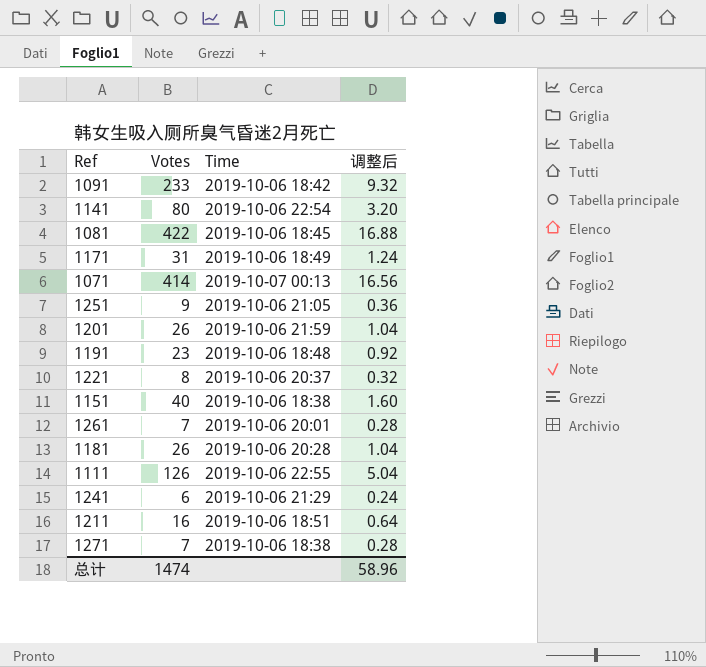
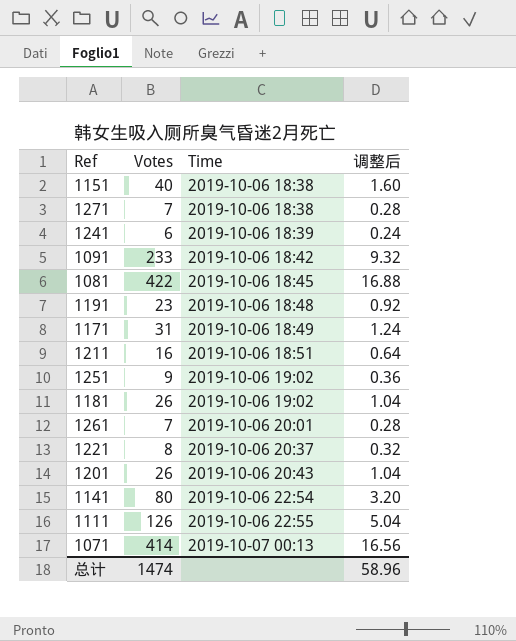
row order: none -> Time ascending
1241 | Time: 2019-10-06 21:29 -> 2019-10-06 18:39
1251 | Time: 2019-10-06 21:05 -> 2019-10-06 19:02
1181 | Time: 2019-10-06 20:28 -> 2019-10-06 19:02
1201 | Time: 2019-10-06 21:59 -> 2019-10-06 20:43

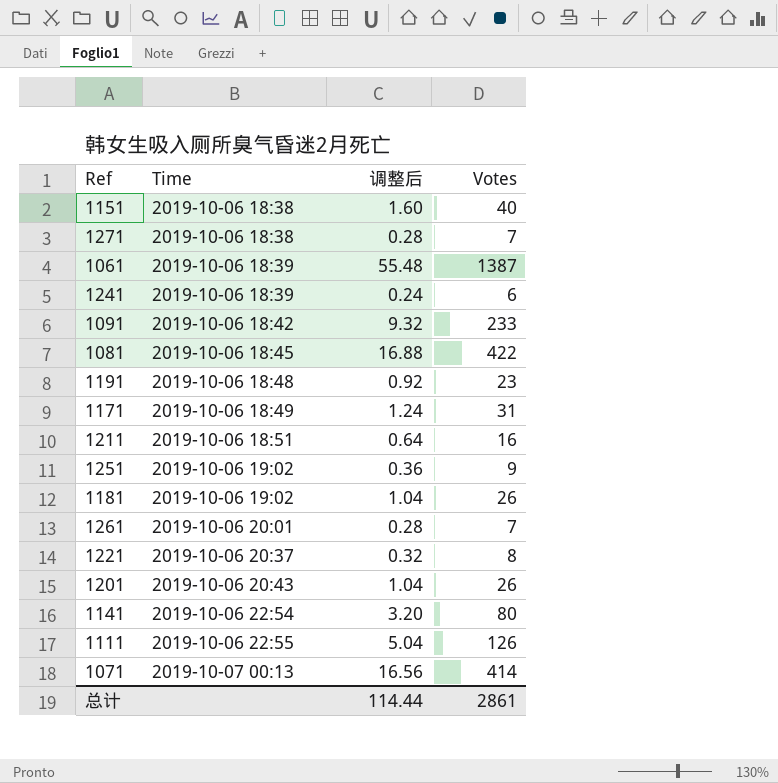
column Votes | position: 2 -> 4
row 1061: none -> 2019-10-06 18:39 | 55.48 | 1387
总计 | 调整后: 58.96 -> 114.44
总计 | Votes: 1474 -> 2861

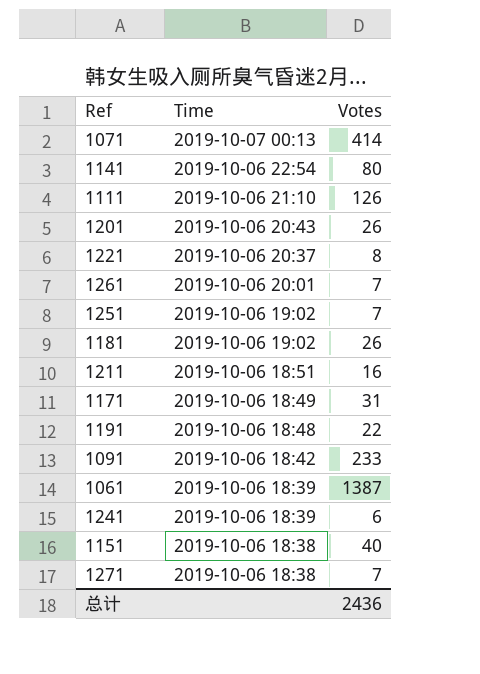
row order: Time ascending -> Time descending
column 调整后 | formula: [Votes] * 0.04 -> none
row 1081: 2019-10-06 18:45 | 16.88 | 422 -> none
1111 | Time: 2019-10-06 22:55 -> 2019-10-06 21:10
1251 | Votes: 9 -> 7
1191 | Votes: 23 -> 22
总计 | Votes: 2861 -> 2436

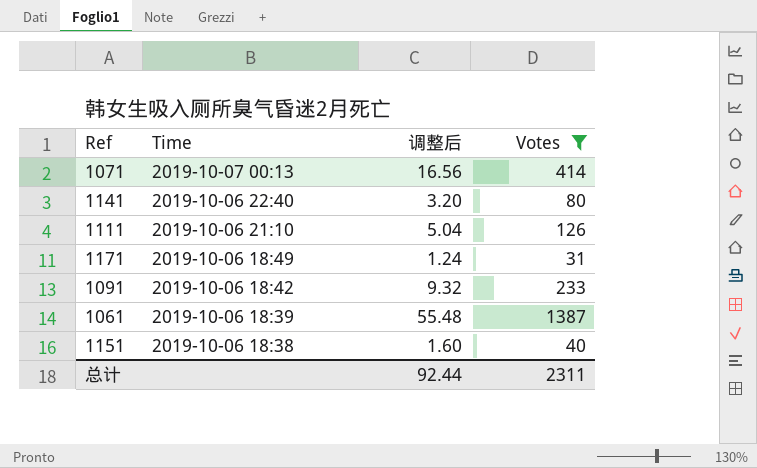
filter: none -> Votes >= 31
column 调整后 | formula: none -> [Votes] * 0.04
1141 | Time: 2019-10-06 22:54 -> 2019-10-06 22:40
总计 | Votes: 2436 -> 2311

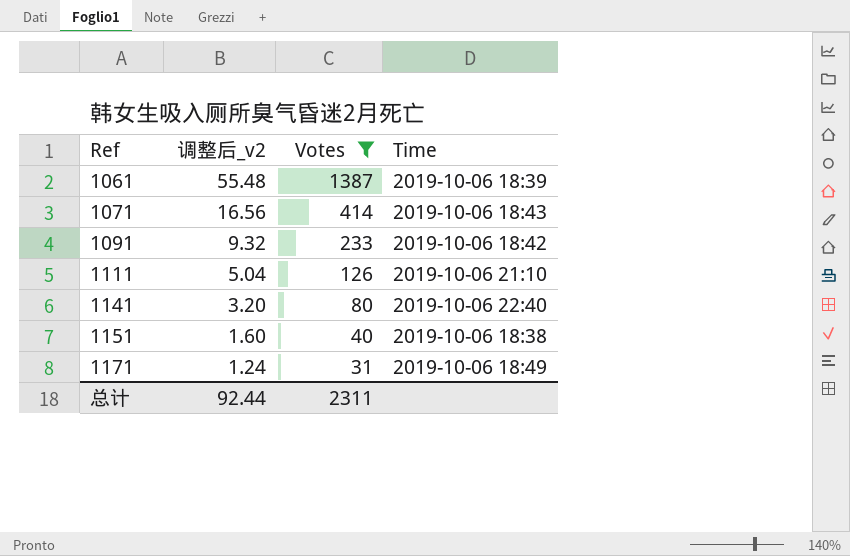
row order: Time descending -> Ref ascending
column name: 调整后 -> 调整后_v2
column Time | position: 2 -> 4
1071 | Time: 2019-10-07 00:13 -> 2019-10-06 18:43

